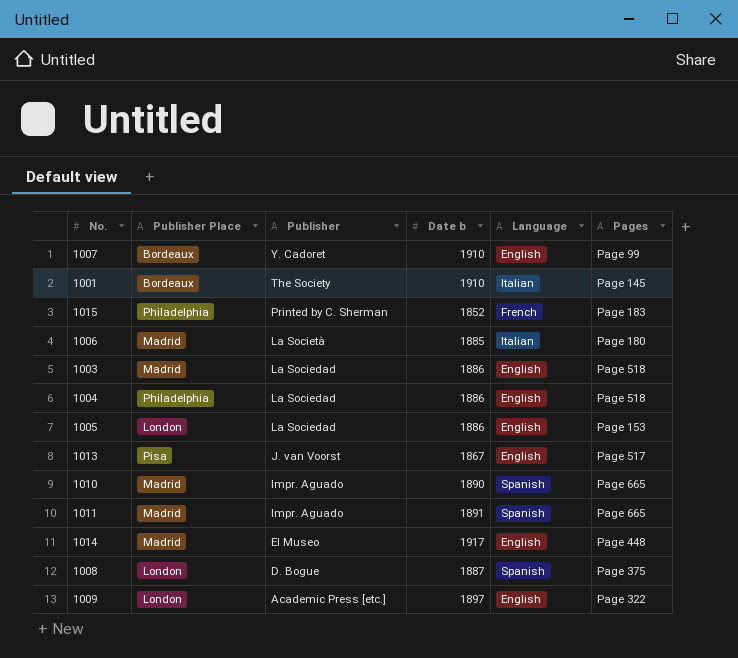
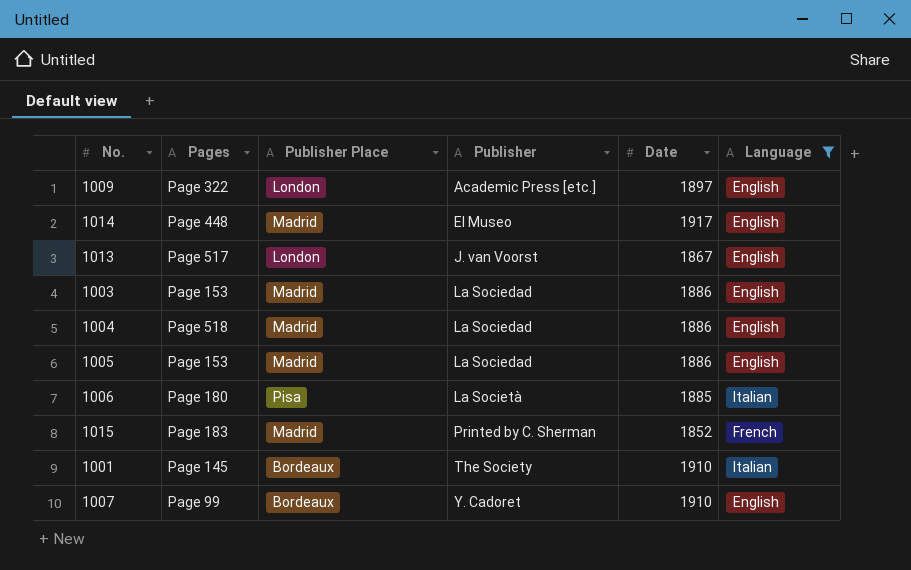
filter: none -> Language != Spanish
row order: Publisher descending -> Publisher ascending
column Pages | position: 6 -> 2
column name: Date b -> Date
1013 | Publisher Place: Pisa -> London
1003 | Pages: Page 518 -> Page 153
1004 | Publisher Place: Philadelphia -> Madrid
1005 | Publisher Place: London -> Madrid
1006 | Publisher Place: Madrid -> Pisa
1015 | Publisher Place: Philadelphia -> Madrid

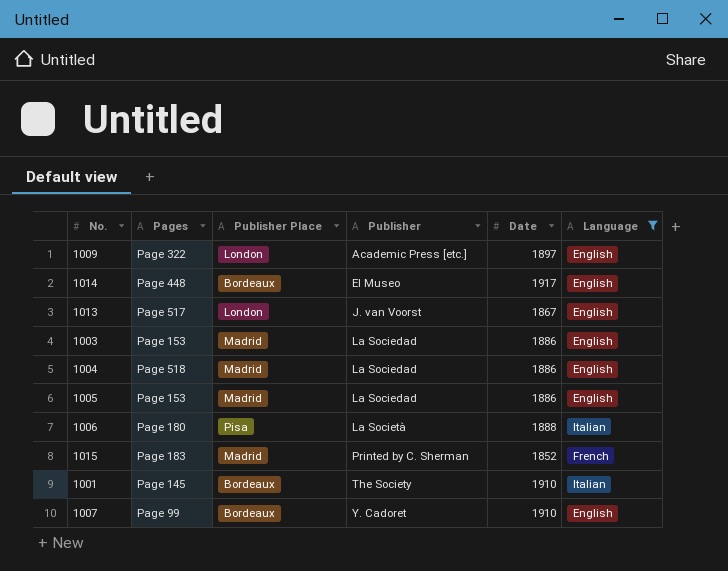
1014 | Publisher Place: Madrid -> Bordeaux
1006 | Date: 1885 -> 1888

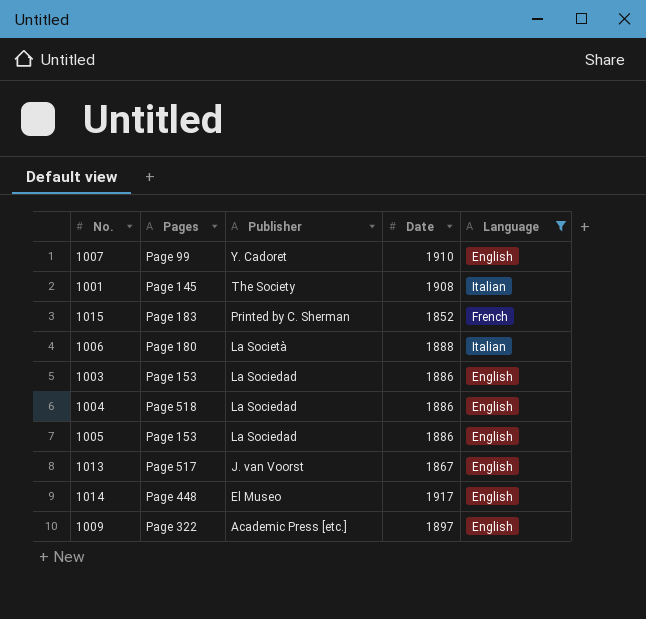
row order: Publisher ascending -> Publisher descending
column Publisher Place | position: 3 -> none
1001 | Date: 1910 -> 1908

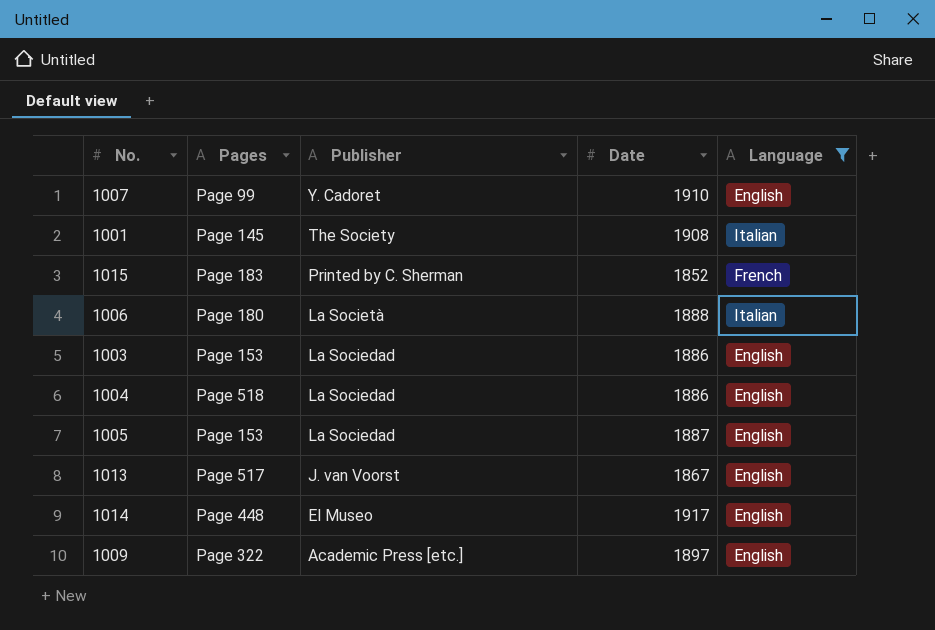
1005 | Date: 1886 -> 1887

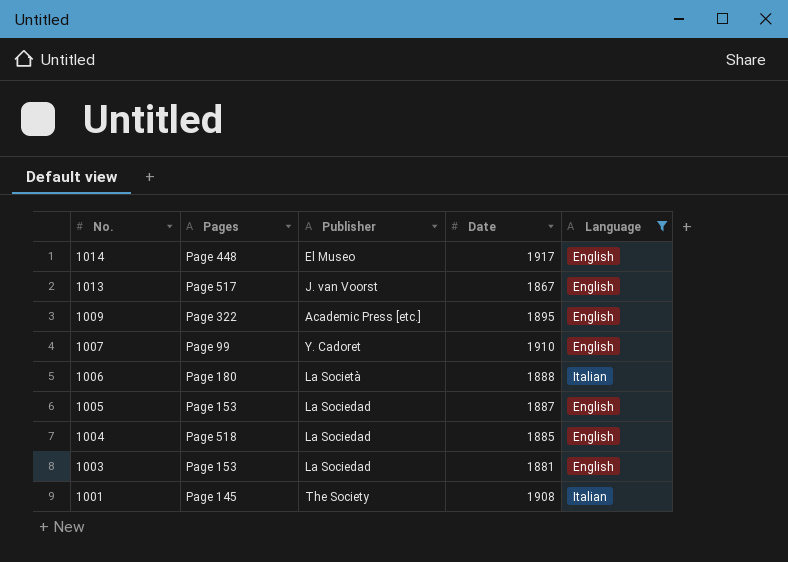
row order: Publisher descending -> No. descending
row 1015: Page 183 | Printed by C. Sherman | 1852 | French -> none
1009 | Date: 1897 -> 1895
1004 | Date: 1886 -> 1885
1003 | Date: 1886 -> 1881

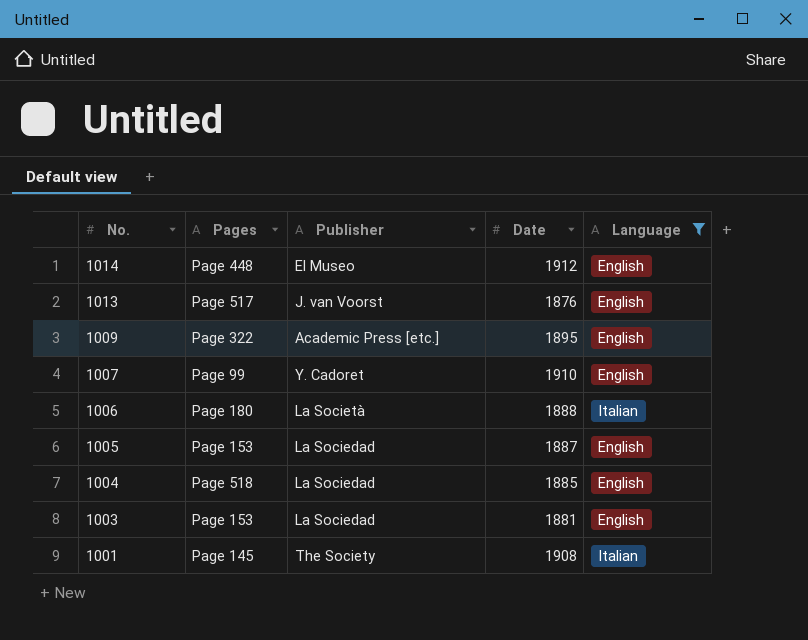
1014 | Date: 1917 -> 1912
1013 | Date: 1867 -> 1876

